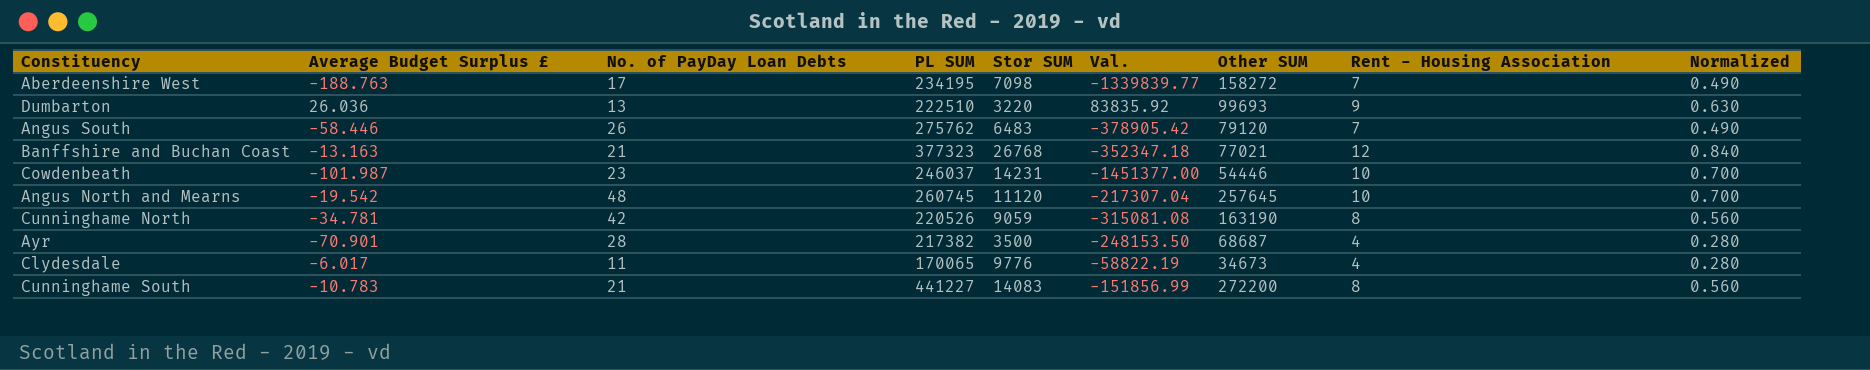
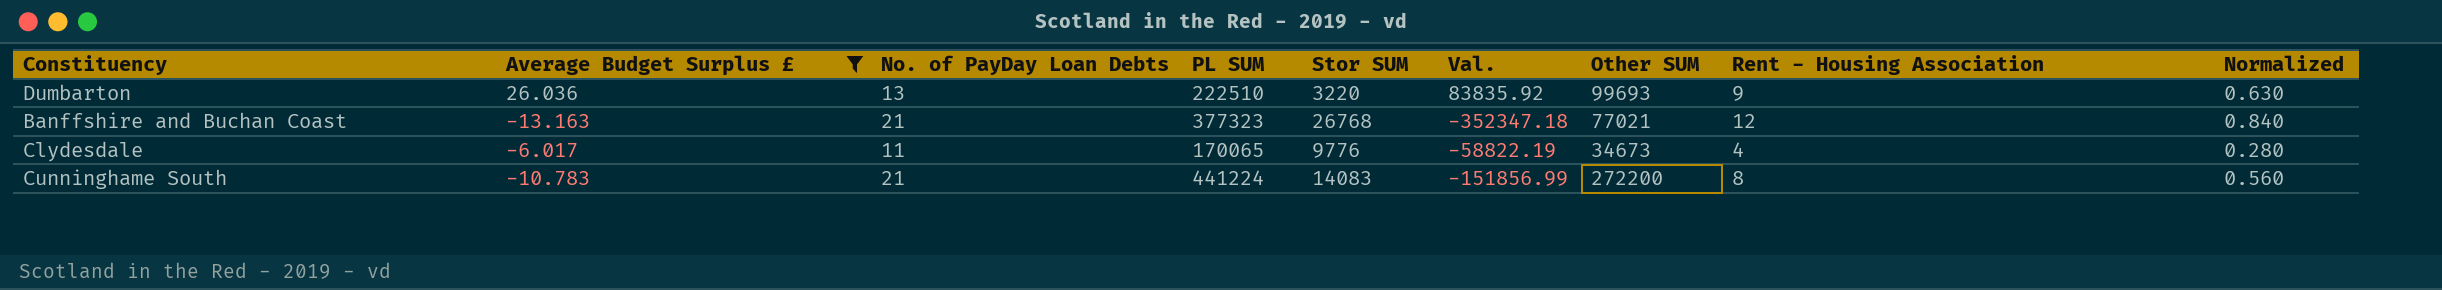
filter: none -> Average Budget Surplus £ >= -13.163
Cunninghame South | PL SUM: 441227 -> 441224

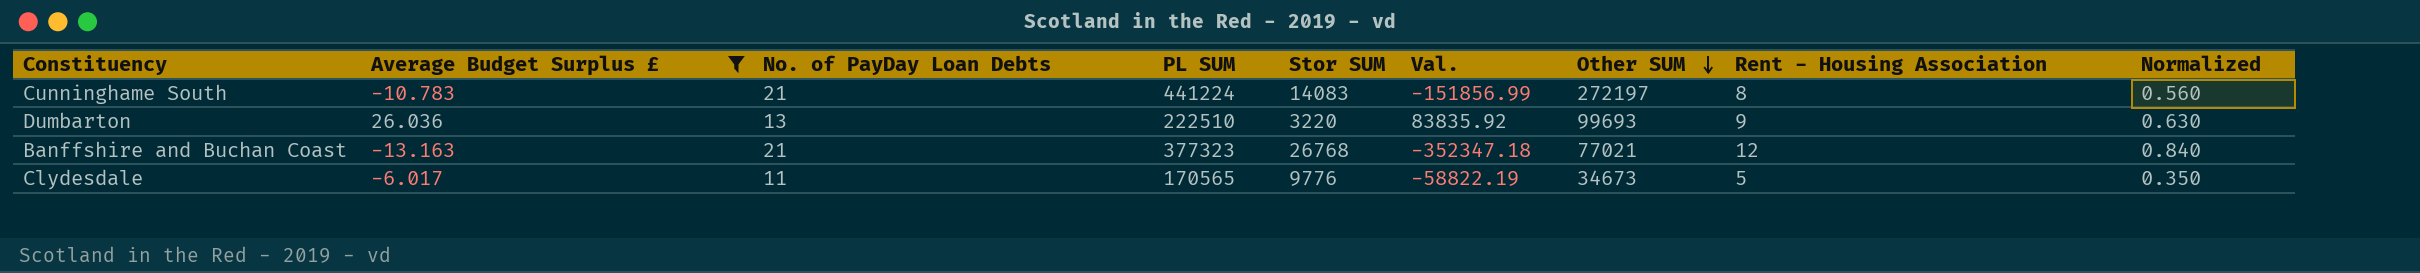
row order: none -> Other SUM descending
Cunninghame South | Other SUM: 272200 -> 272197
Clydesdale | PL SUM: 170065 -> 170565
Clydesdale | Rent - Housing Association: 4 -> 5
Clydesdale | Normalized: 0.280 -> 0.350

